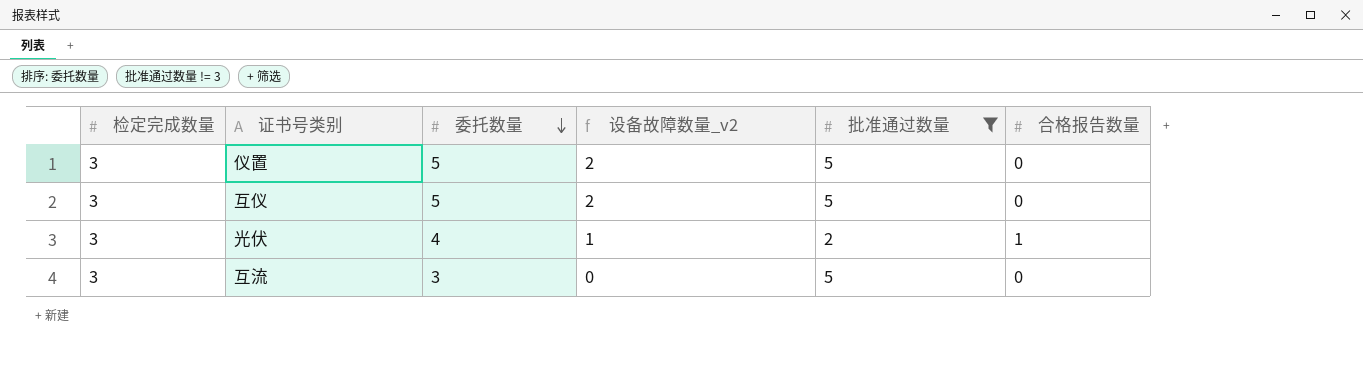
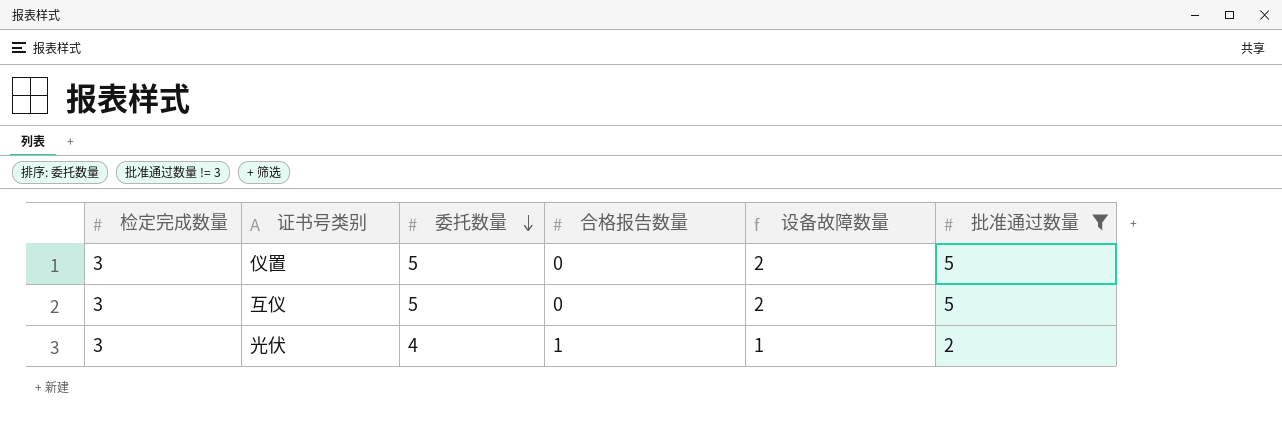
column 合格报告数量 | position: 6 -> 4
column name: 设备故障数量_v2 -> 设备故障数量
row 互流: 3 | 3 | 0 | 5 | 0 -> none

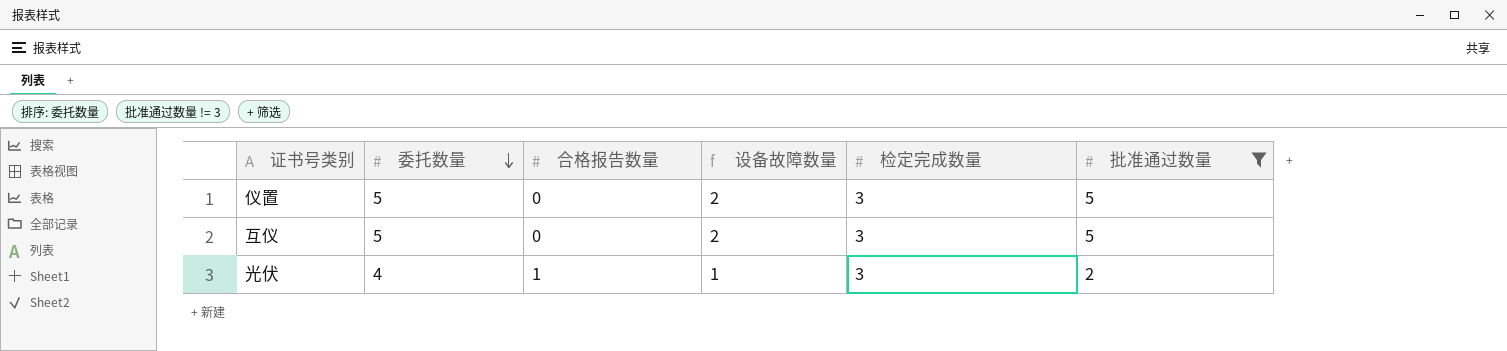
column 检定完成数量 | position: 1 -> 5

